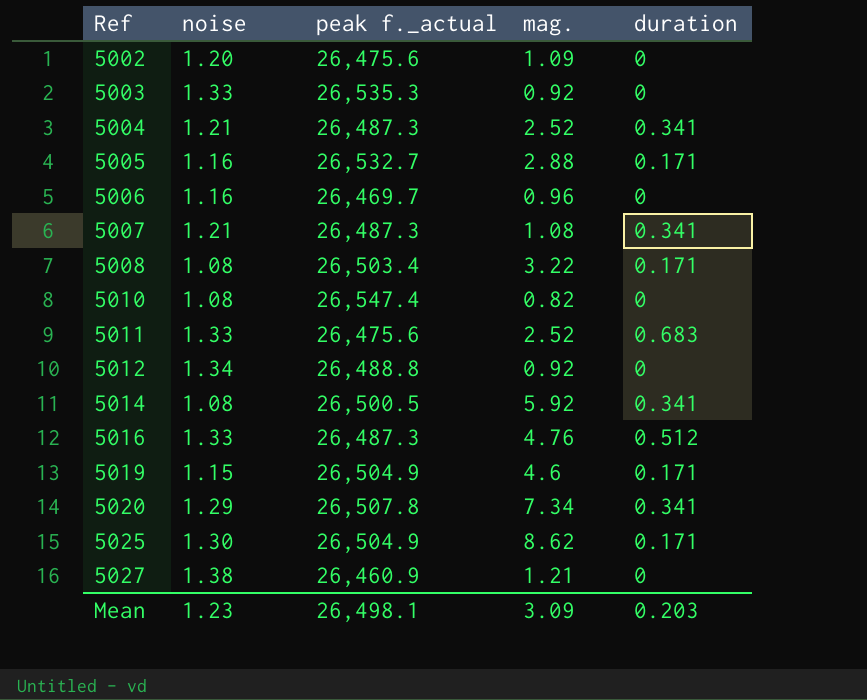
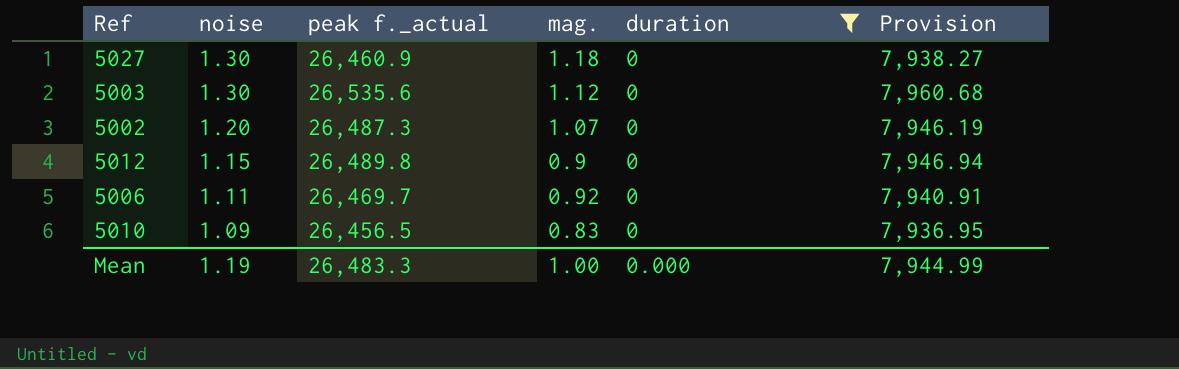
filter: none -> duration = 0
row order: Ref ascending -> noise descending
column Provision | formula: none -> [peak f._actual] * 0.3
5027 | noise: 1.38 -> 1.30
5027 | mag.: 1.21 -> 1.18
5003 | noise: 1.33 -> 1.30
5003 | peak f._actual: 26,535.3 -> 26,535.6
5003 | mag.: 0.92 -> 1.12
5002 | peak f._actual: 26,475.6 -> 26,487.3
5002 | mag.: 1.09 -> 1.07
5012 | noise: 1.34 -> 1.15
5012 | peak f._actual: 26,488.8 -> 26,489.8
5012 | mag.: 0.92 -> 0.9
5006 | noise: 1.16 -> 1.11
5006 | mag.: 0.96 -> 0.92
5010 | noise: 1.08 -> 1.09
5010 | peak f._actual: 26,547.4 -> 26,456.5
5010 | mag.: 0.82 -> 0.83
Mean | noise: 1.23 -> 1.19
Mean | peak f._actual: 26,498.1 -> 26,483.3
Mean | mag.: 3.09 -> 1.00
Mean | duration: 0.203 -> 0.000

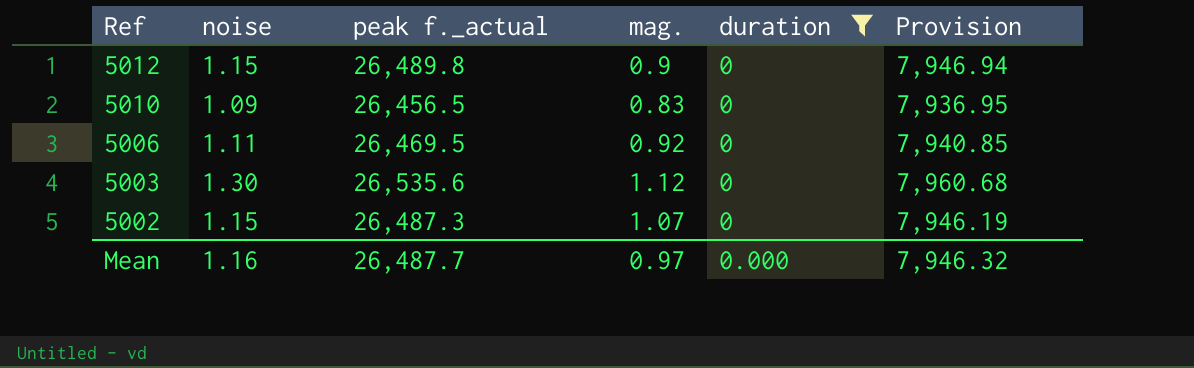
row order: noise descending -> Ref descending
row 5027: 1.30 | 26,460.9 | 1.18 | 0 | 7,938.27 -> none
5006 | peak f._actual: 26,469.7 -> 26,469.5
5006 | Provision: 7,940.91 -> 7,940.85
5002 | noise: 1.20 -> 1.15
Mean | noise: 1.19 -> 1.16
Mean | peak f._actual: 26,483.3 -> 26,487.7
Mean | mag.: 1.00 -> 0.97
Mean | Provision: 7,944.99 -> 7,946.32

